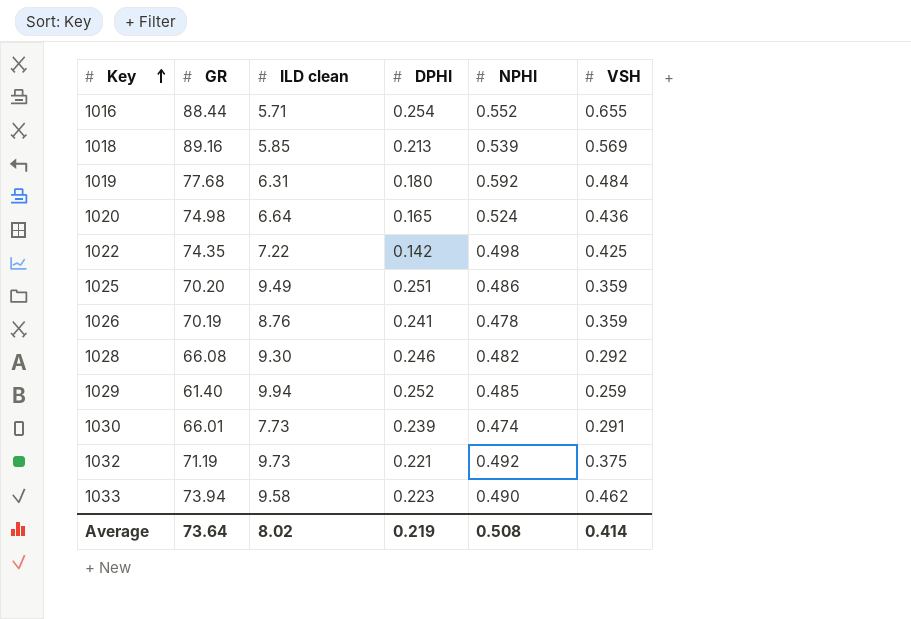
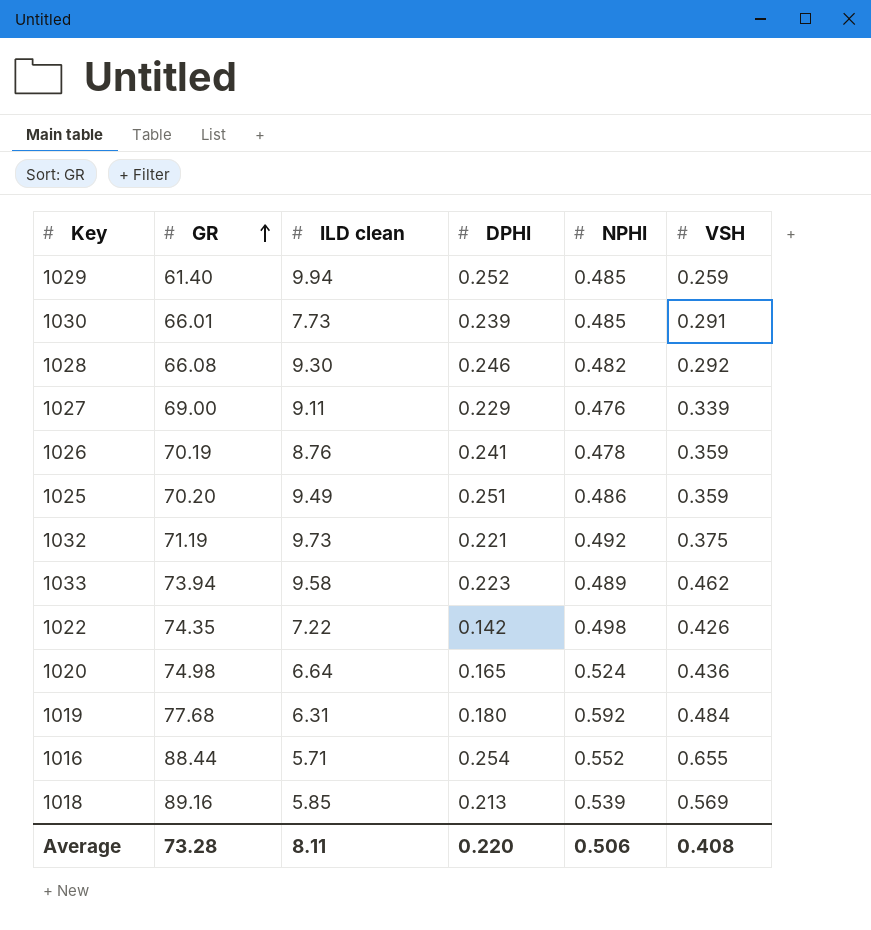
row order: Key ascending -> GR ascending
1030 | NPHI: 0.474 -> 0.485
row 1027: none -> 69.00 | 9.11 | 0.229 | 0.476 | 0.339
1033 | NPHI: 0.490 -> 0.489
1022 | VSH: 0.425 -> 0.426
Average | GR: 73.64 -> 73.28
Average | ILD clean: 8.02 -> 8.11
Average | DPHI: 0.219 -> 0.220
Average | NPHI: 0.508 -> 0.506
Average | VSH: 0.414 -> 0.408

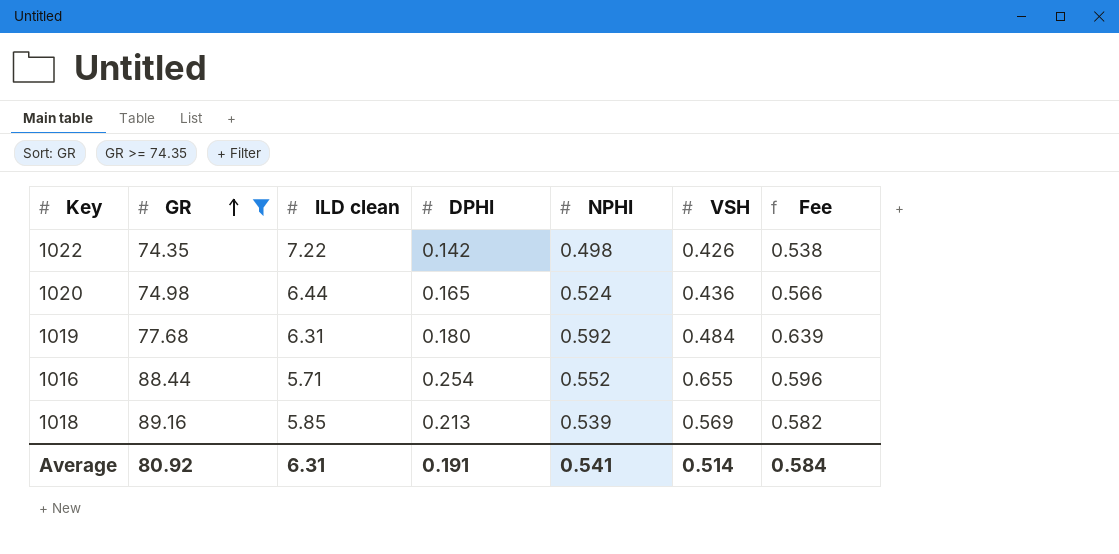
filter: none -> GR >= 74.35
column Fee | formula: none -> [NPHI] * 1.08
1020 | ILD clean: 6.64 -> 6.44
Average | GR: 73.28 -> 80.92
Average | ILD clean: 8.11 -> 6.31
Average | DPHI: 0.220 -> 0.191
Average | NPHI: 0.506 -> 0.541
Average | VSH: 0.408 -> 0.514

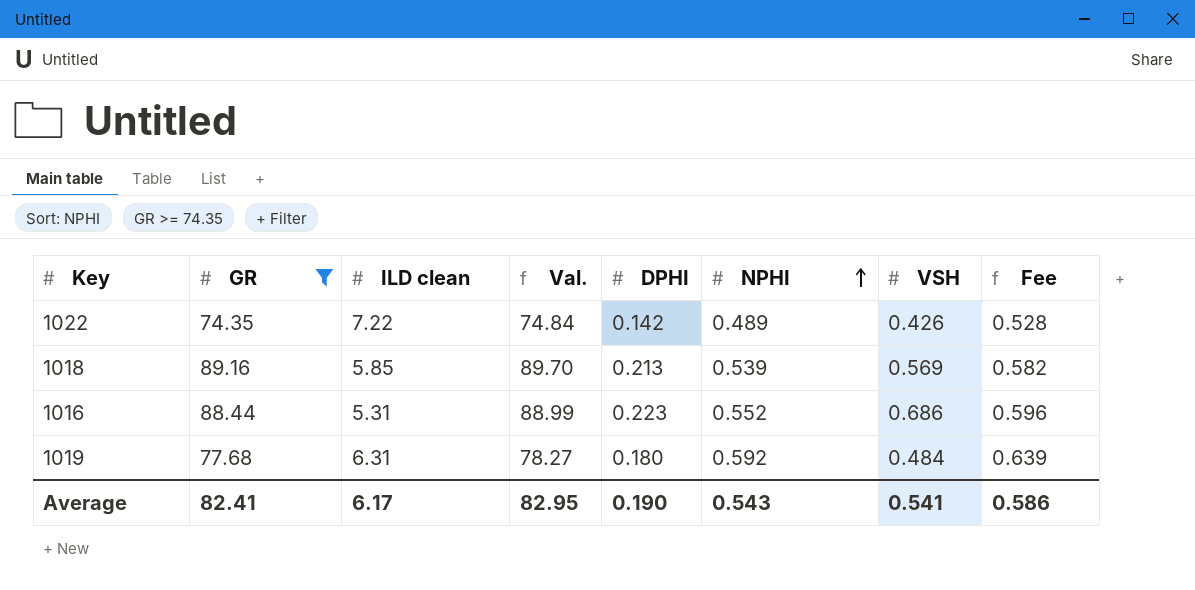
row order: GR ascending -> NPHI ascending
column Val. | formula: none -> [GR] + [NPHI]
row 1020: 74.98 | 6.44 | 0.165 | 0.524 | 0.436 | 0.566 -> none
1022 | NPHI: 0.498 -> 0.489
1022 | Fee: 0.538 -> 0.528
1016 | ILD clean: 5.71 -> 5.31
1016 | DPHI: 0.254 -> 0.223
1016 | VSH: 0.655 -> 0.686
Average | GR: 80.92 -> 82.41
Average | ILD clean: 6.31 -> 6.17
Average | DPHI: 0.191 -> 0.190
Average | NPHI: 0.541 -> 0.543
Average | VSH: 0.514 -> 0.541
Average | Fee: 0.584 -> 0.586

